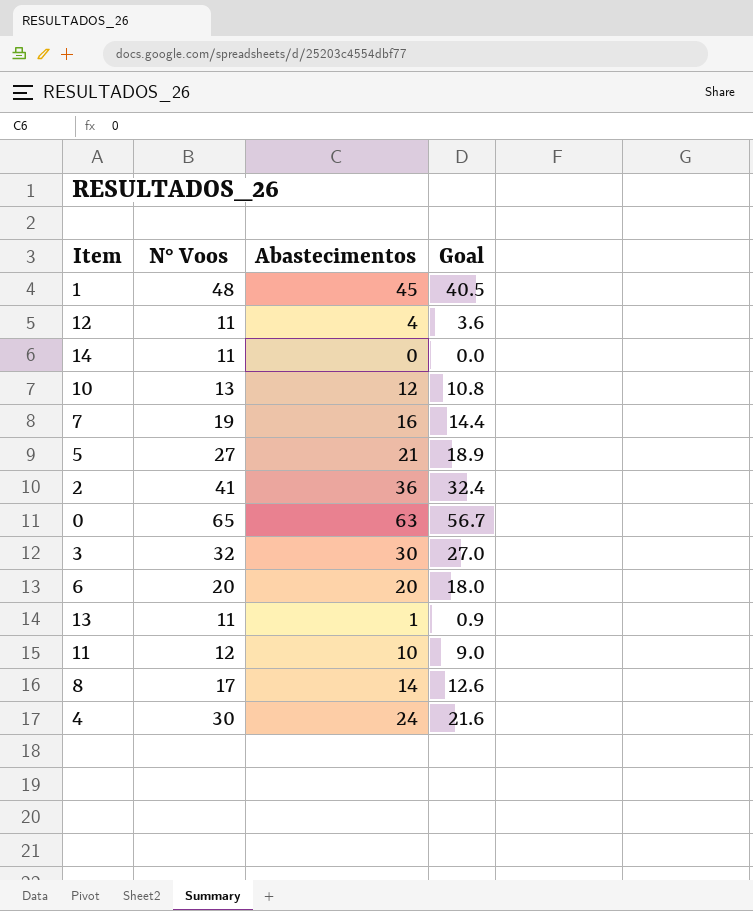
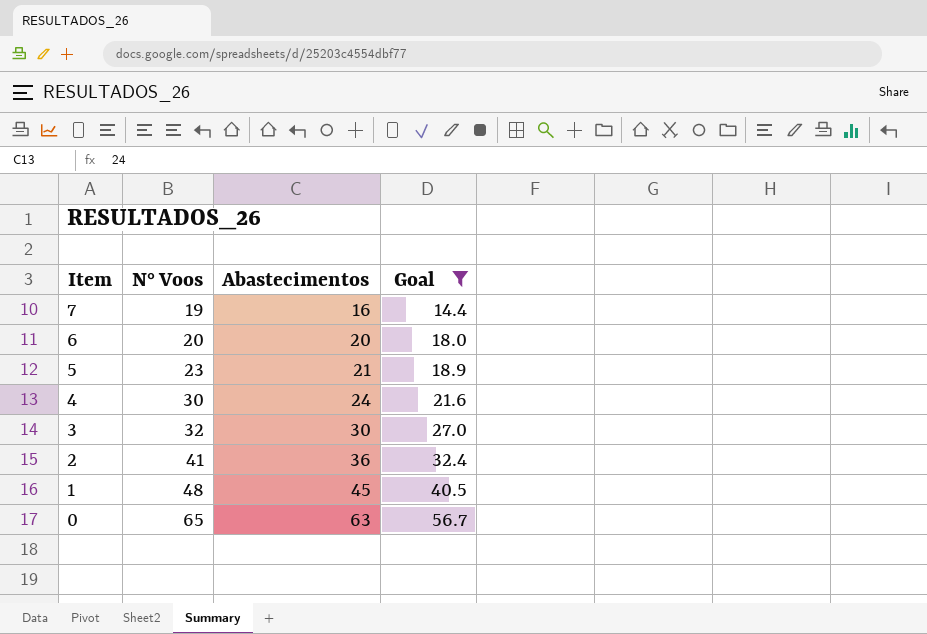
filter: none -> Goal >= 14.4
row order: none -> Item descending
5 | N° Voos: 27 -> 23

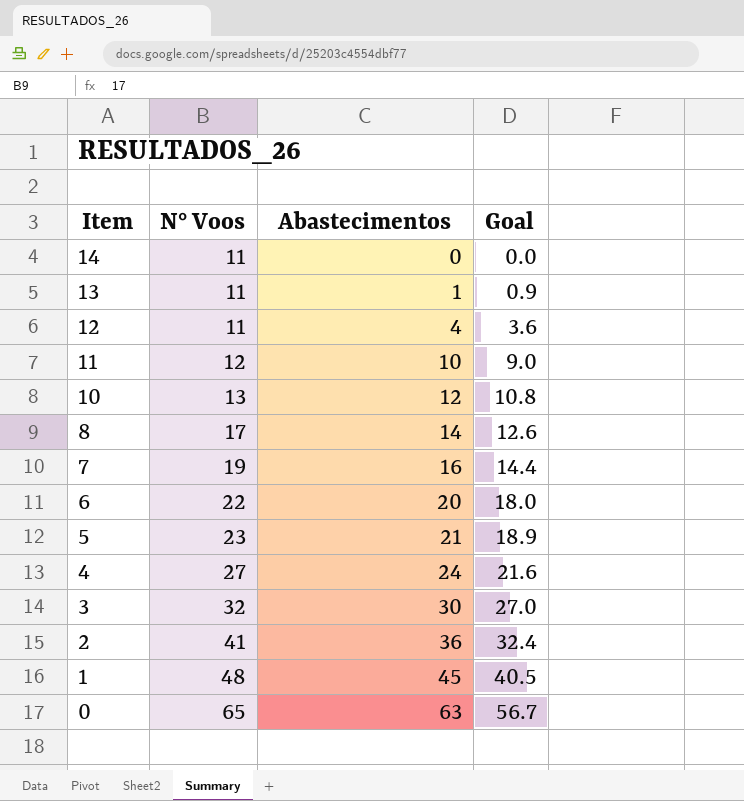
filter: Goal >= 14.4 -> none
6 | N° Voos: 20 -> 22
4 | N° Voos: 30 -> 27

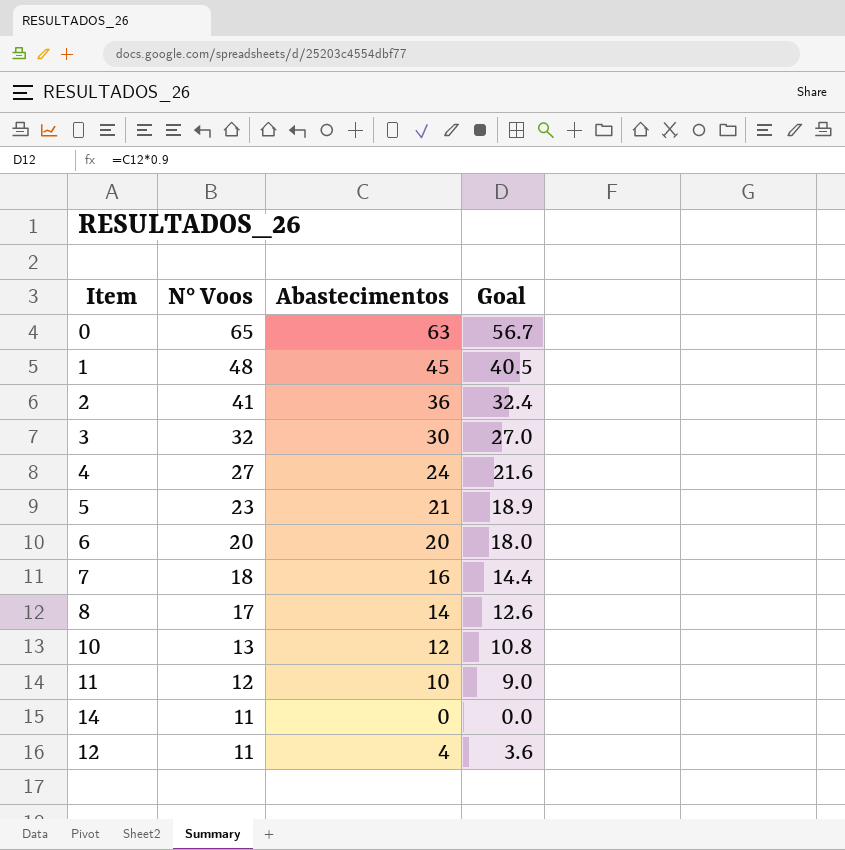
row order: Item descending -> N° Voos descending
row 13: 11 | 1 | 0.9 -> none
6 | N° Voos: 22 -> 20
7 | N° Voos: 19 -> 18

